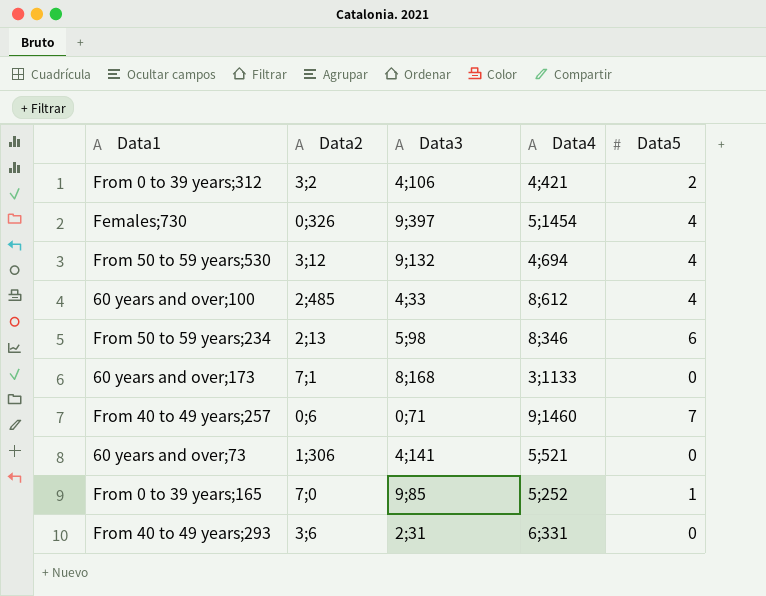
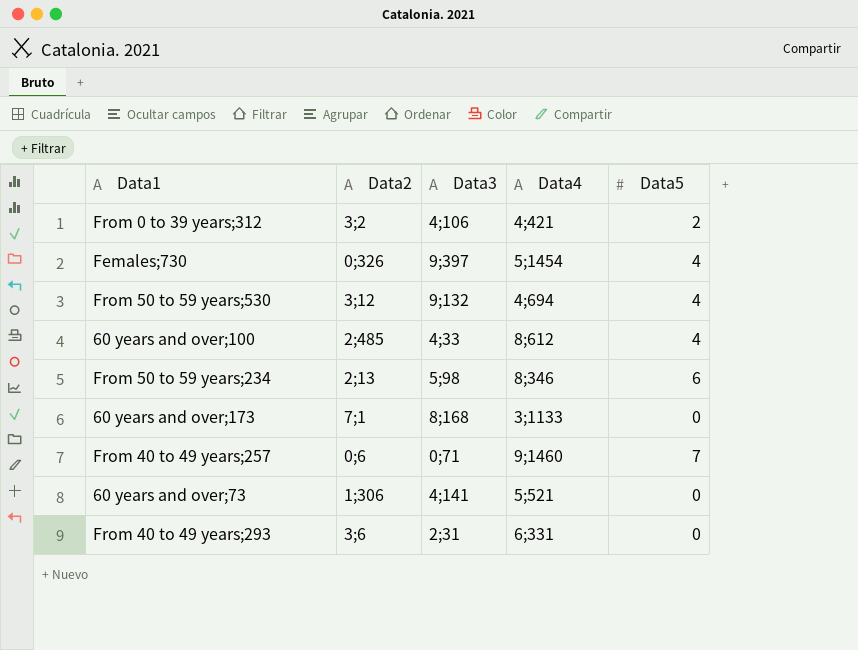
row From 0 to 39 years;165: 7;0 | 9;85 | 5;252 | 1 -> none

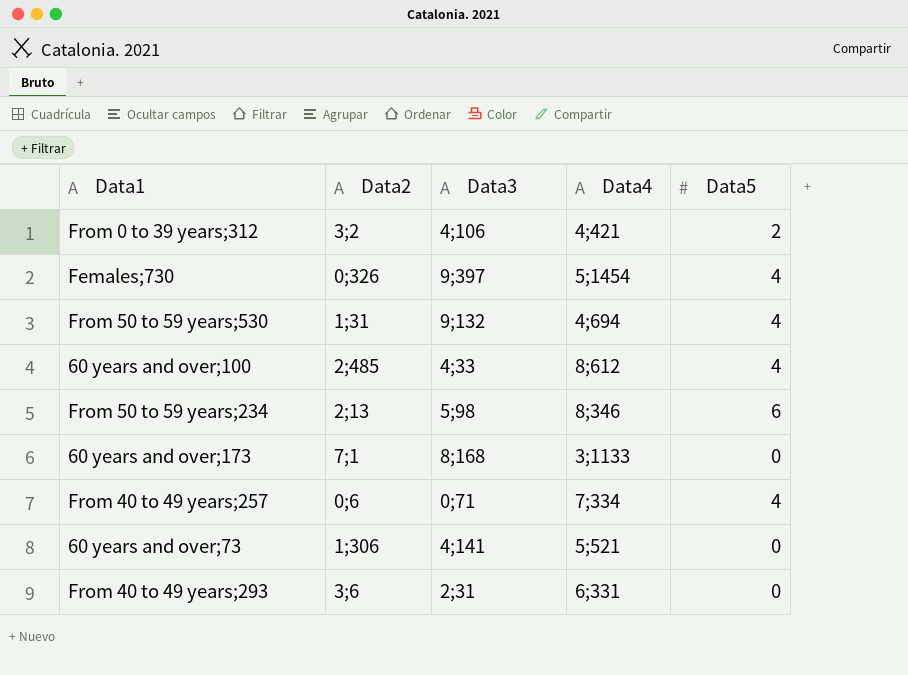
From 50 to 59 years;530 | Data2: 3;12 -> 1;31
From 40 to 49 years;257 | Data4: 9;1460 -> 7;334
From 40 to 49 years;257 | Data5: 7 -> 4

